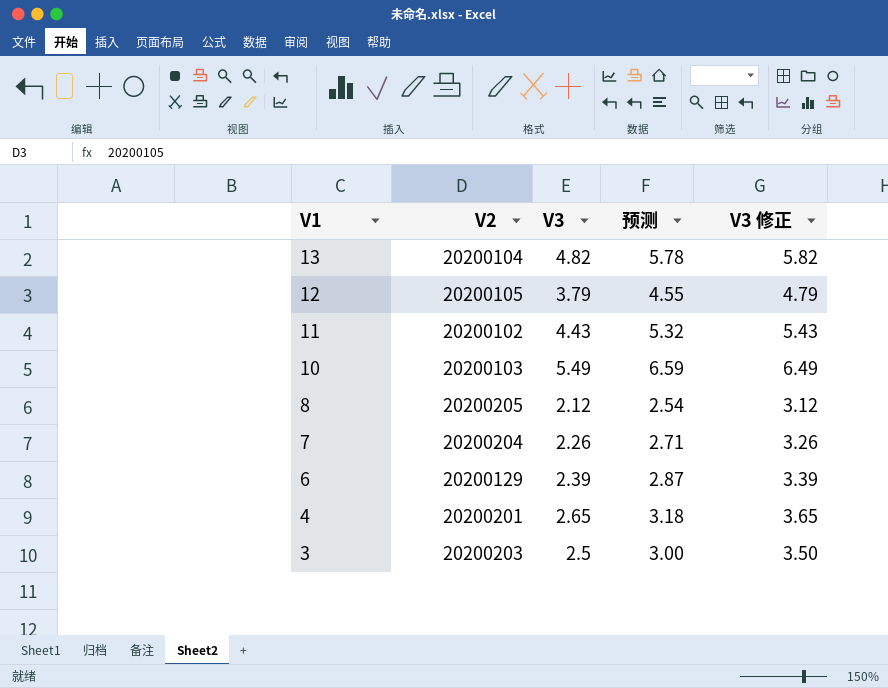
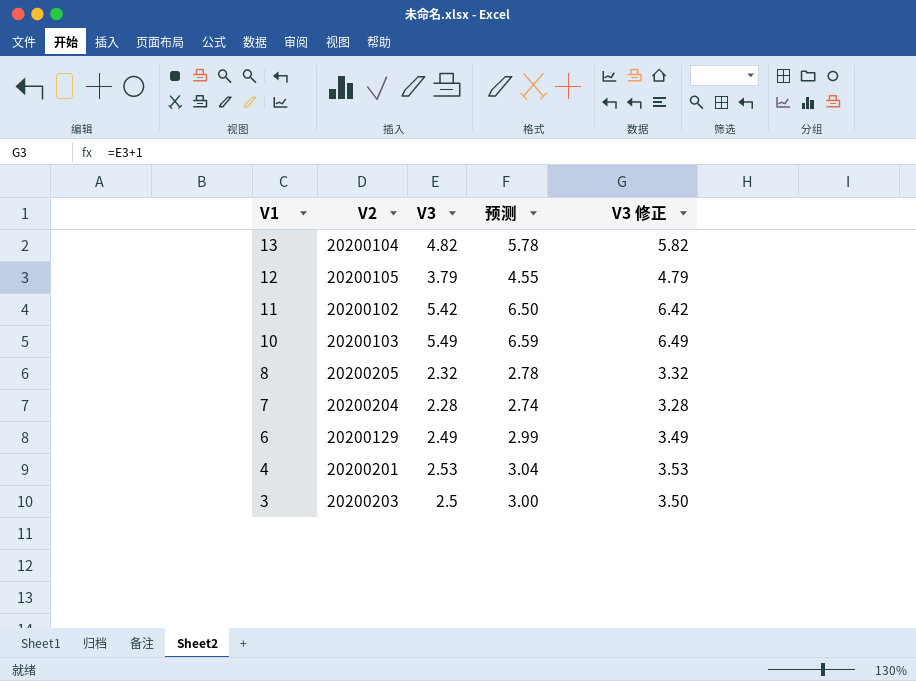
11 | V3: 4.43 -> 5.42
11 | 预测: 5.32 -> 6.50
11 | V3 修正: 5.43 -> 6.42
8 | V3: 2.12 -> 2.32
8 | 预测: 2.54 -> 2.78
8 | V3 修正: 3.12 -> 3.32
7 | V3: 2.26 -> 2.28
7 | 预测: 2.71 -> 2.74
7 | V3 修正: 3.26 -> 3.28
6 | V3: 2.39 -> 2.49
6 | 预测: 2.87 -> 2.99
6 | V3 修正: 3.39 -> 3.49
4 | V3: 2.65 -> 2.53
4 | 预测: 3.18 -> 3.04
4 | V3 修正: 3.65 -> 3.53

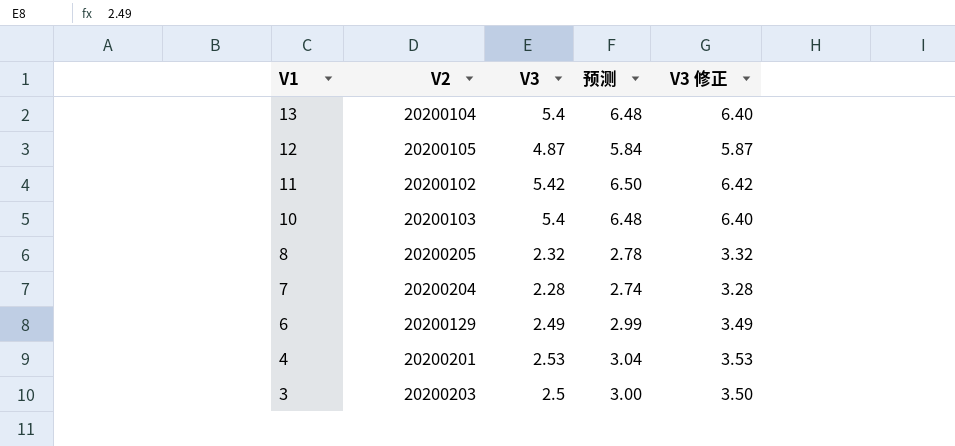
13 | V3: 4.82 -> 5.4
13 | 预测: 5.78 -> 6.48
13 | V3 修正: 5.82 -> 6.40
12 | V3: 3.79 -> 4.87
12 | 预测: 4.55 -> 5.84
12 | V3 修正: 4.79 -> 5.87
10 | V3: 5.49 -> 5.4
10 | 预测: 6.59 -> 6.48
10 | V3 修正: 6.49 -> 6.40

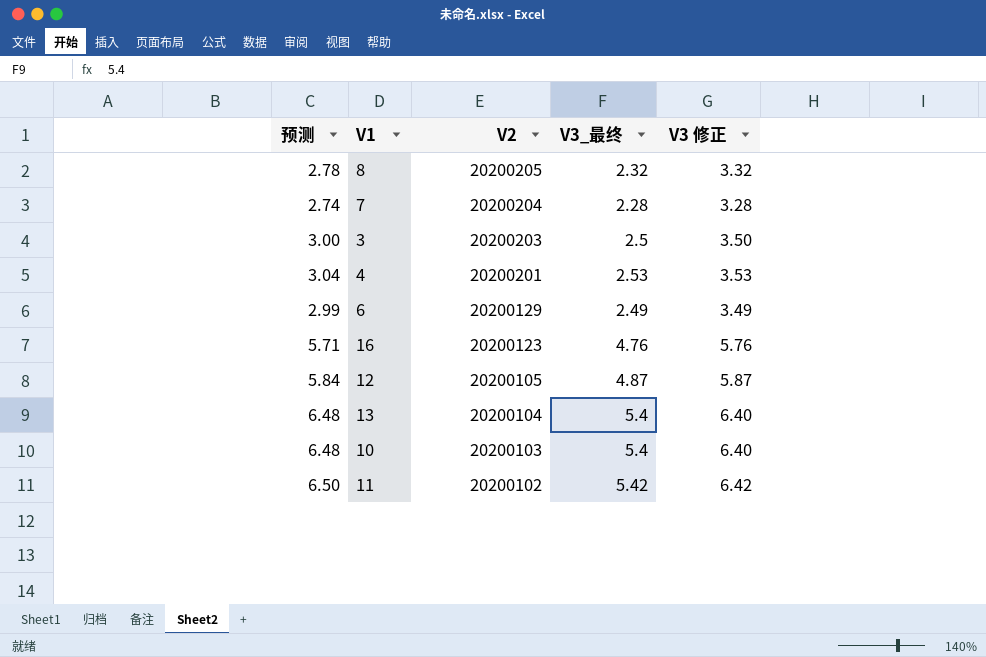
row order: V1 descending -> V2 descending
column 预测 | position: 4 -> 1
column name: V3 -> V3_最终
row 16: none -> 5.71 | 20200123 | 4.76 | 5.76

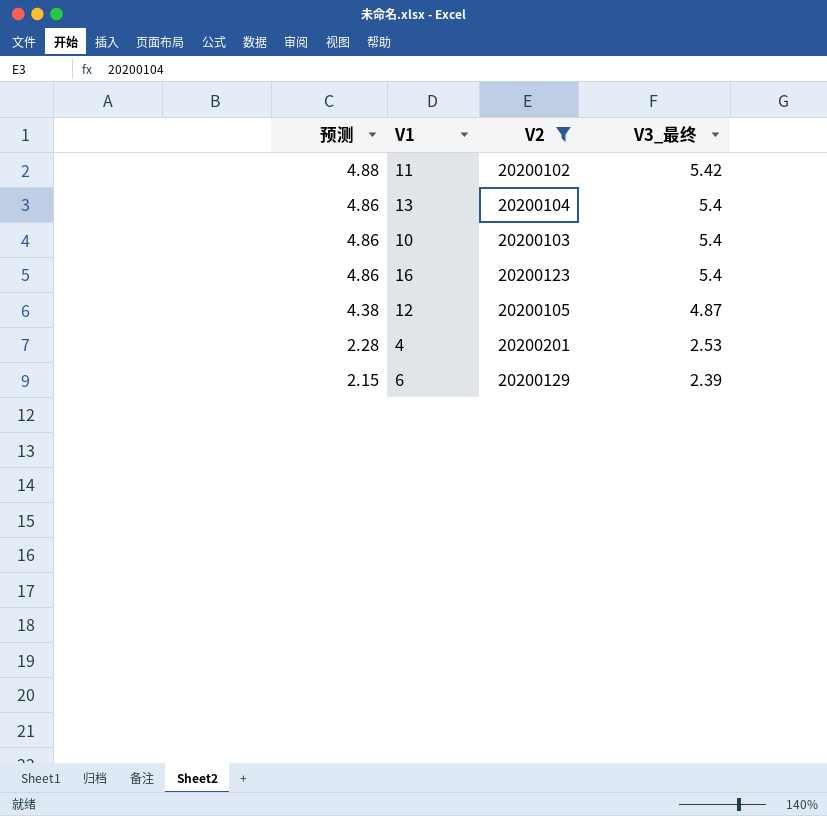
filter: none -> V2 <= 20200201
row order: V2 descending -> 预测 descending
column V3 修正 | formula: [V3_最终] + 1 -> none
column 预测 | formula: [V3_最终] * 1.2 -> [V3_最终] * 0.9
16 | V3_最终: 4.76 -> 5.4
6 | V3_最终: 2.49 -> 2.39

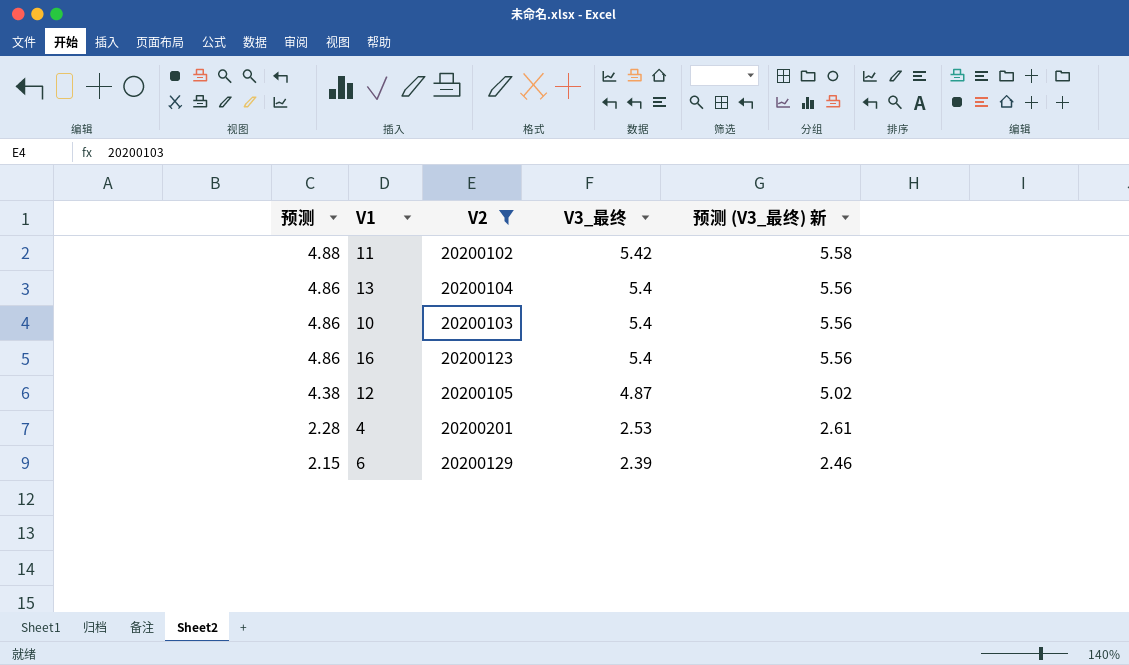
column 预测 (V3_最终) 新 | formula: none -> [V3_最终] * 1.03

